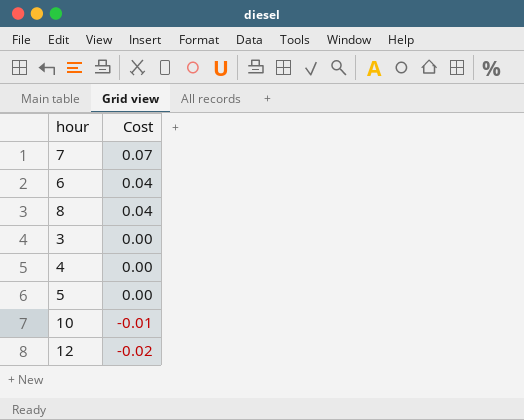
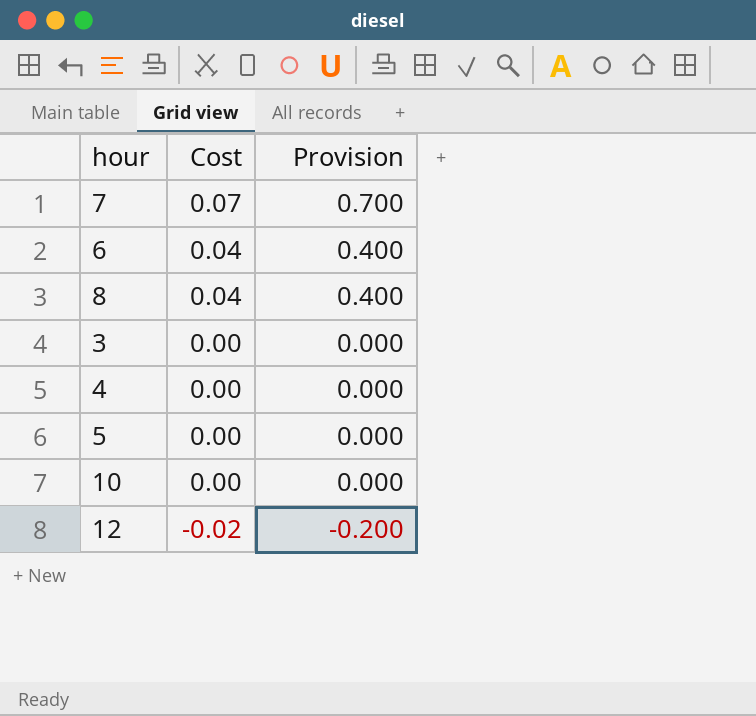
column Provision | formula: none -> [Cost] * 10
10 | Cost: -0.01 -> 0.00

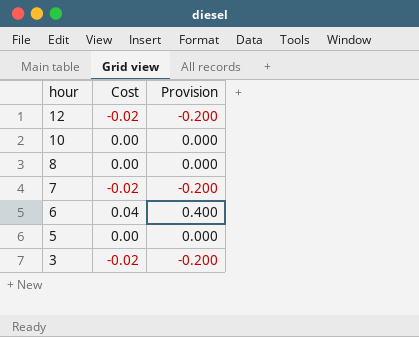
row order: Cost descending -> hour descending
row 4: 0.00 | 0.000 -> none
8 | Cost: 0.04 -> 0.00
8 | Provision: 0.400 -> 0.000
7 | Cost: 0.07 -> -0.02
7 | Provision: 0.700 -> -0.200
3 | Cost: 0.00 -> -0.02
3 | Provision: 0.000 -> -0.200

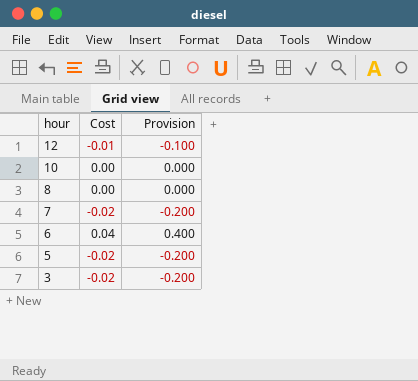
12 | Cost: -0.02 -> -0.01
12 | Provision: -0.200 -> -0.100
5 | Cost: 0.00 -> -0.02
5 | Provision: 0.000 -> -0.200

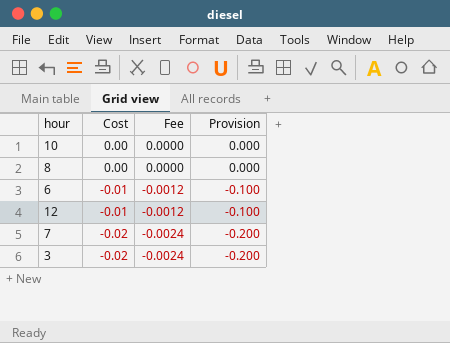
row order: hour descending -> Cost descending
column Fee | formula: none -> [Cost] * 0.12
row 5: -0.02 | -0.200 -> none
6 | Cost: 0.04 -> -0.01
6 | Provision: 0.400 -> -0.100

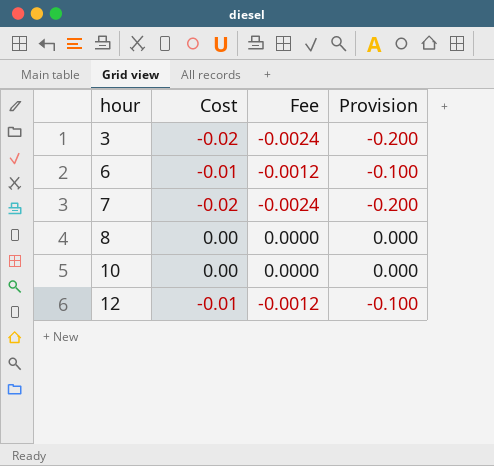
row order: Cost descending -> hour ascending

